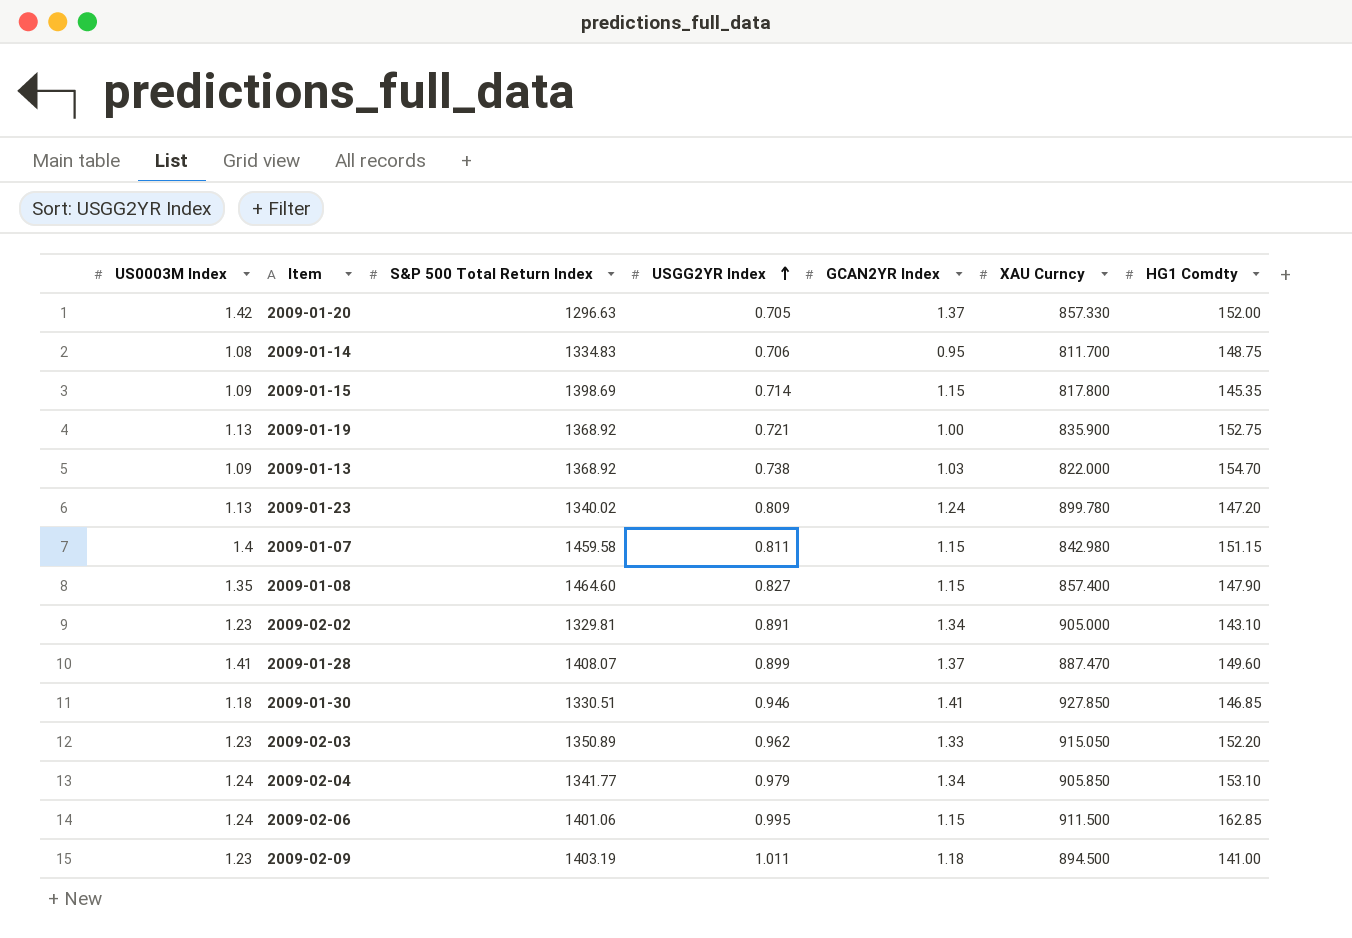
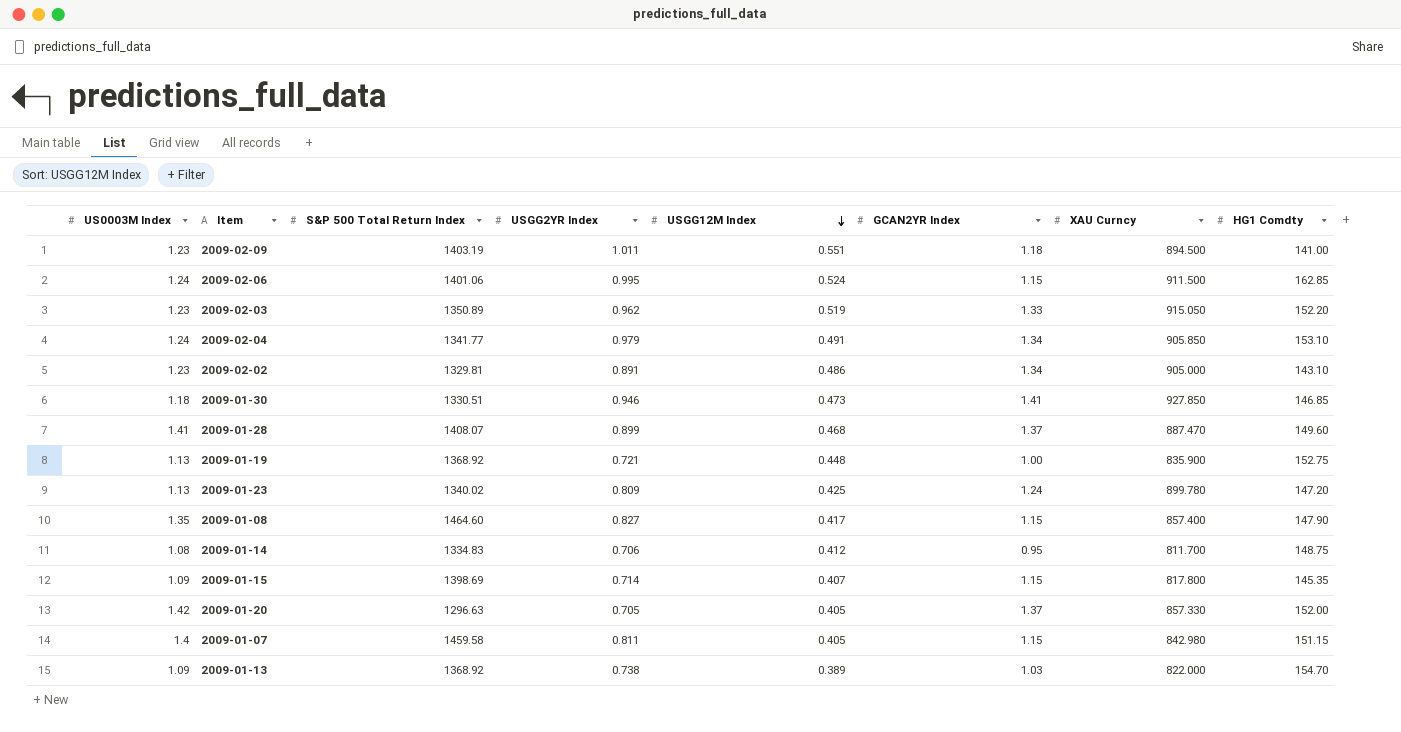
row order: USGG2YR Index ascending -> USGG12M Index descending
column USGG12M Index | position: none -> 5

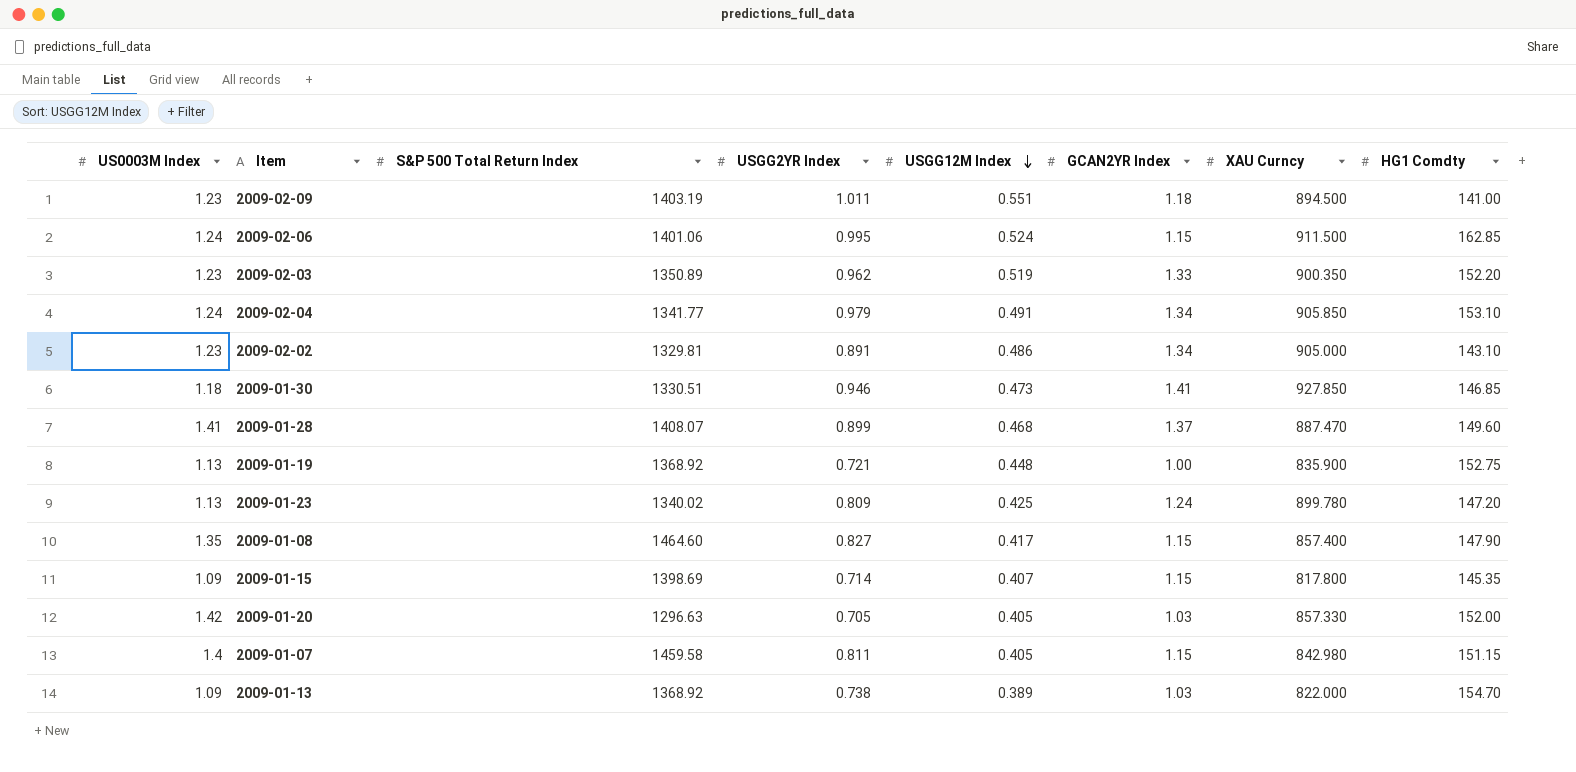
row 2009-01-14: 1.08 | 1334.83 | 0.706 | 0.412 | 0.95 | 811.700 | 148.75 -> none
2009-02-03 | XAU Curncy: 915.050 -> 900.350
2009-01-20 | GCAN2YR Index: 1.37 -> 1.03

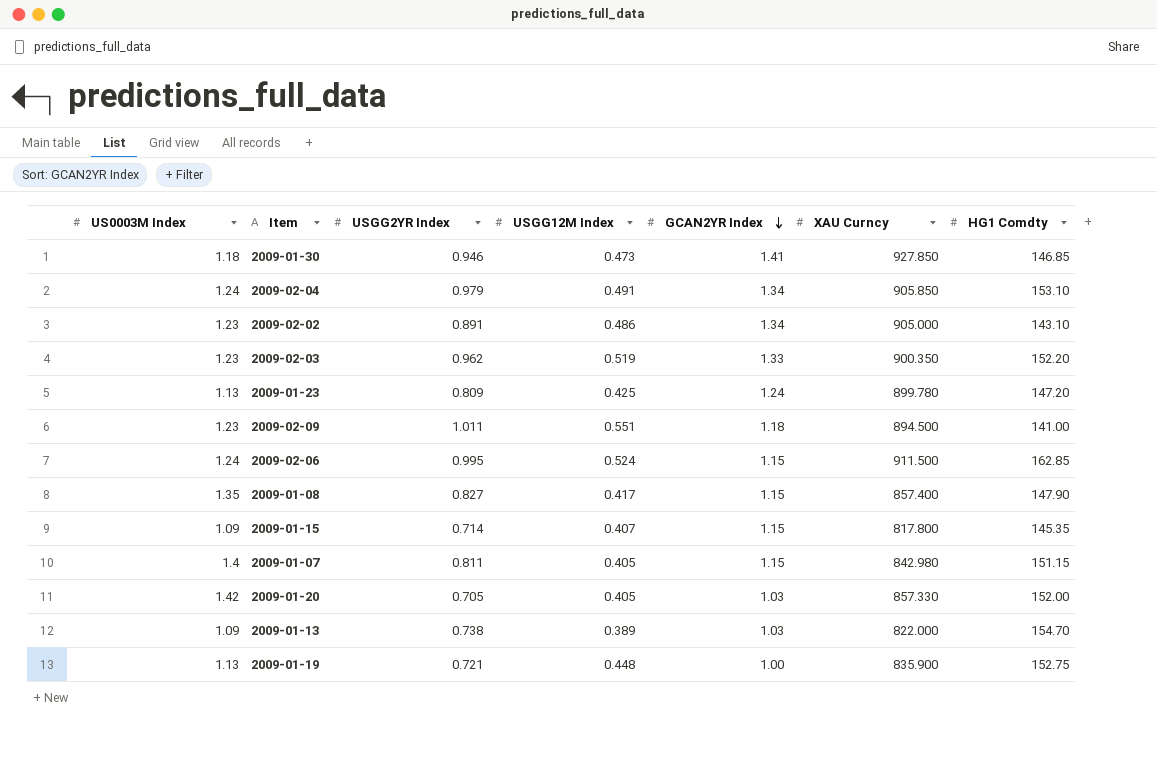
row order: USGG12M Index descending -> GCAN2YR Index descending
column S&P 500 Total Return Index | position: 3 -> none
row 2009-01-28: 1.41 | 1408.07 | 0.899 | 0.468 | 1.37 | 887.470 | 149.60 -> none

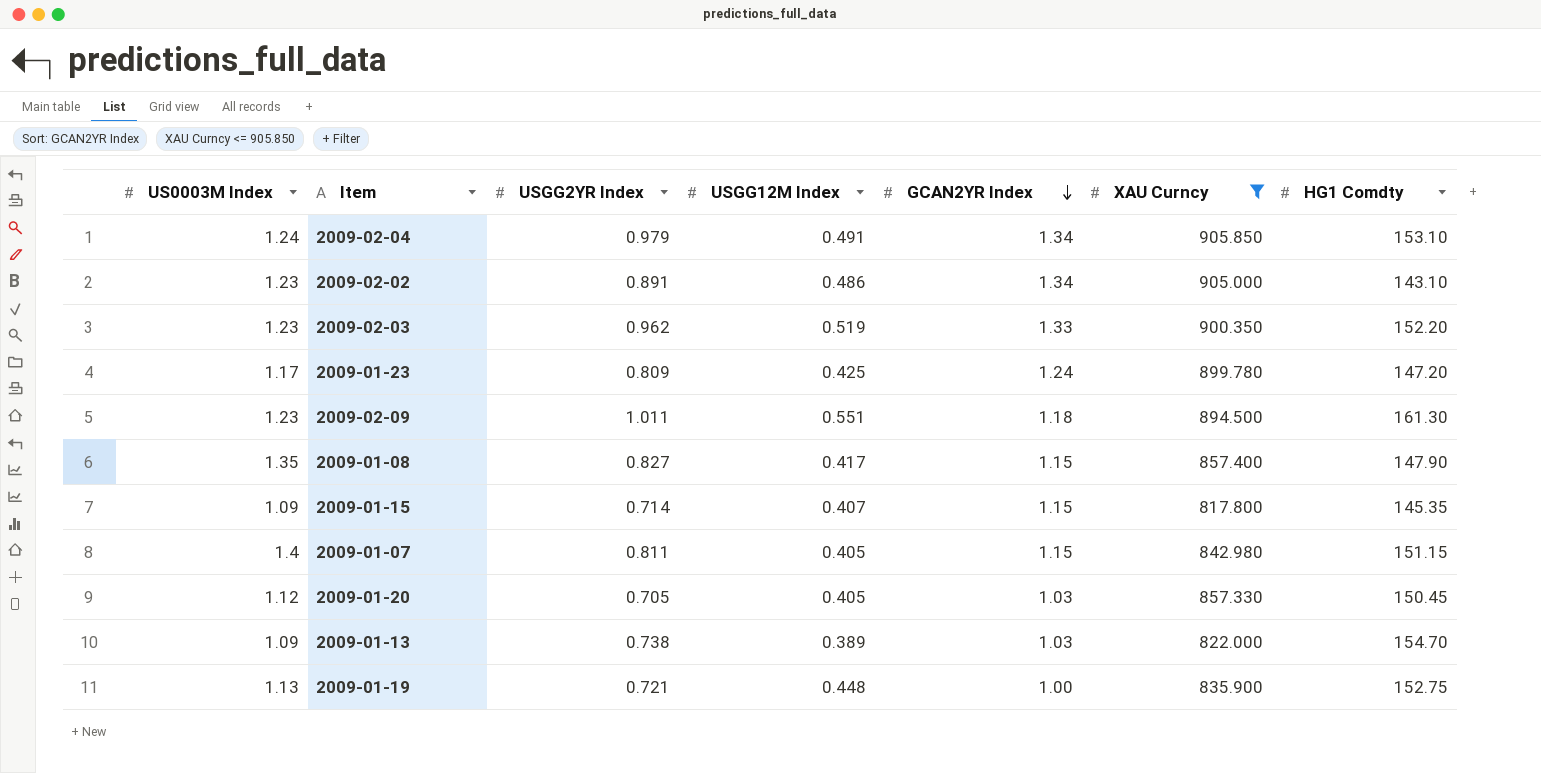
filter: none -> XAU Curncy <= 905.850
2009-01-23 | US0003M Index: 1.13 -> 1.17
2009-02-09 | HG1 Comdty: 141.00 -> 161.30
2009-01-20 | US0003M Index: 1.42 -> 1.12
2009-01-20 | HG1 Comdty: 152.00 -> 150.45

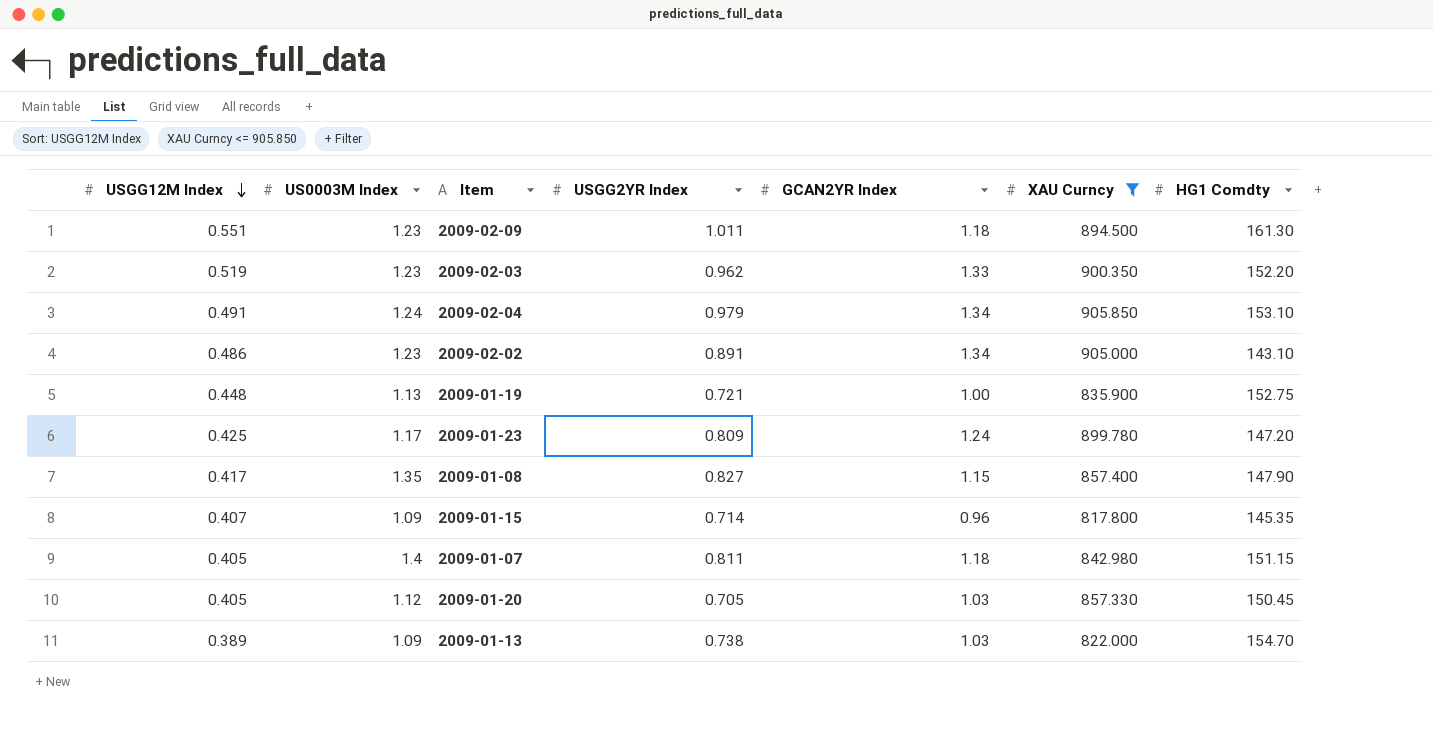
row order: GCAN2YR Index descending -> USGG12M Index descending
column USGG12M Index | position: 4 -> 1
2009-01-15 | GCAN2YR Index: 1.15 -> 0.96
2009-01-07 | GCAN2YR Index: 1.15 -> 1.18

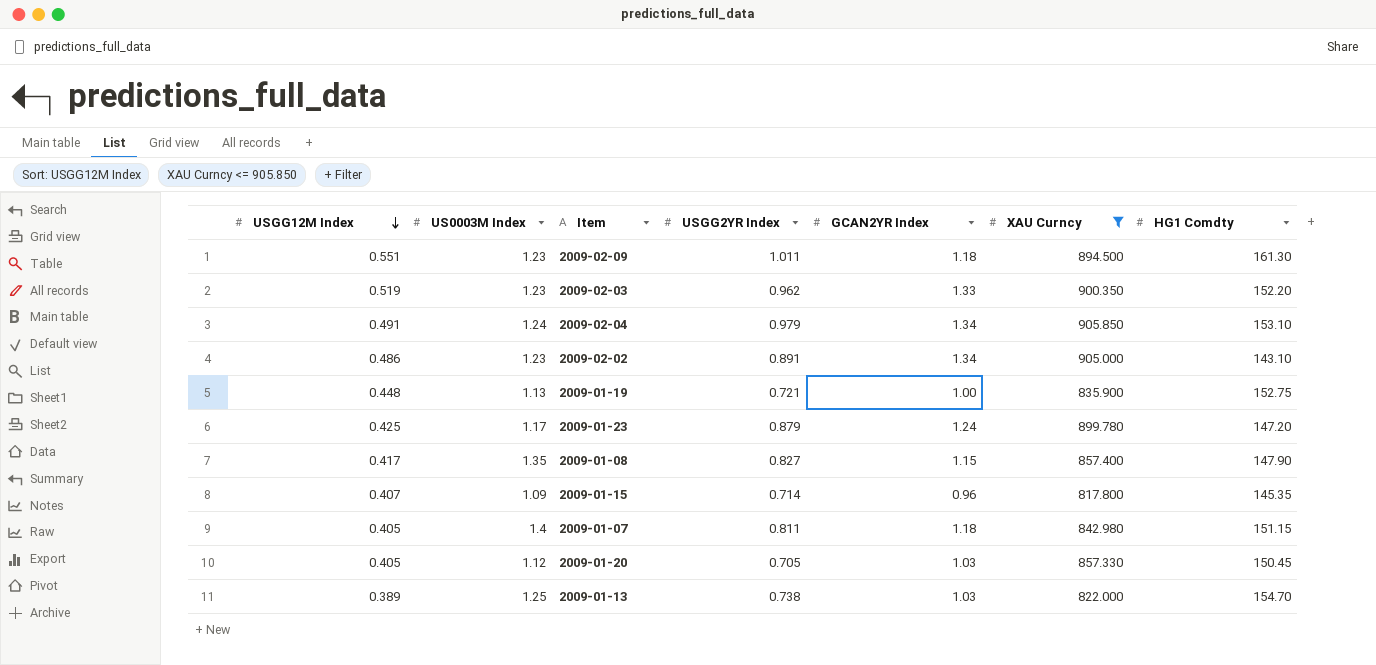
2009-01-23 | USGG2YR Index: 0.809 -> 0.879
2009-01-13 | US0003M Index: 1.09 -> 1.25

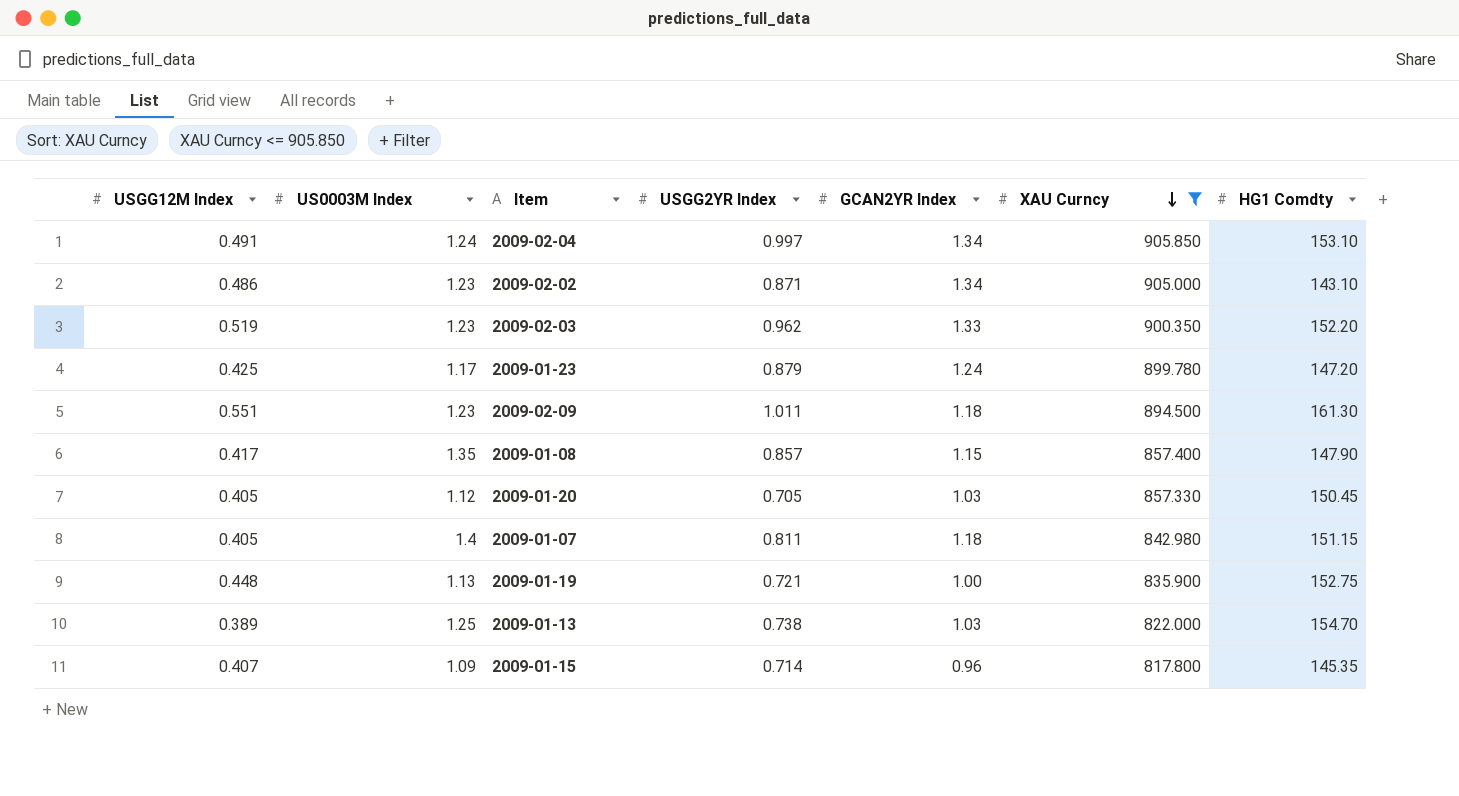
row order: USGG12M Index descending -> XAU Curncy descending
2009-02-04 | USGG2YR Index: 0.979 -> 0.997
2009-02-02 | USGG2YR Index: 0.891 -> 0.871
2009-01-08 | USGG2YR Index: 0.827 -> 0.857

